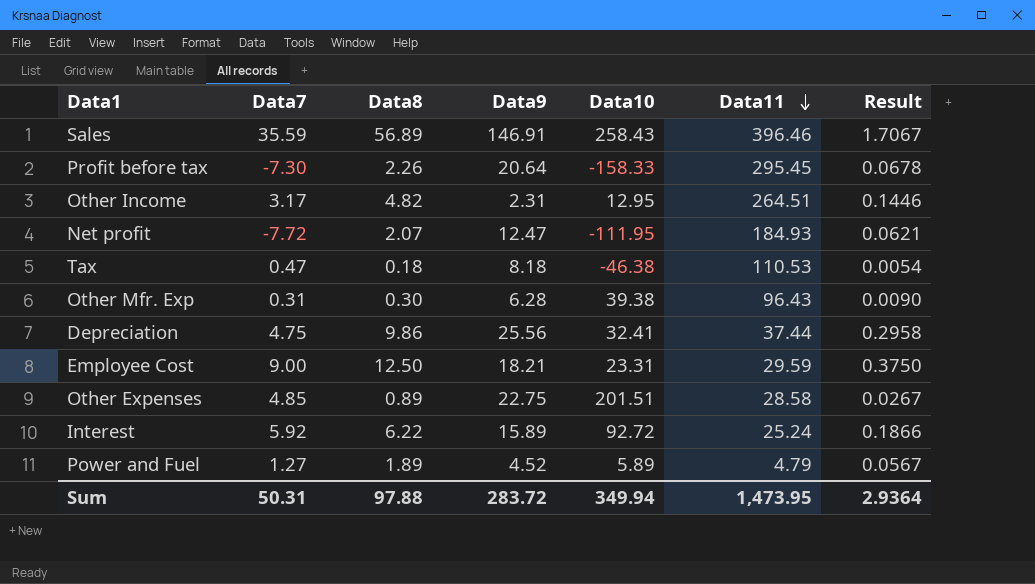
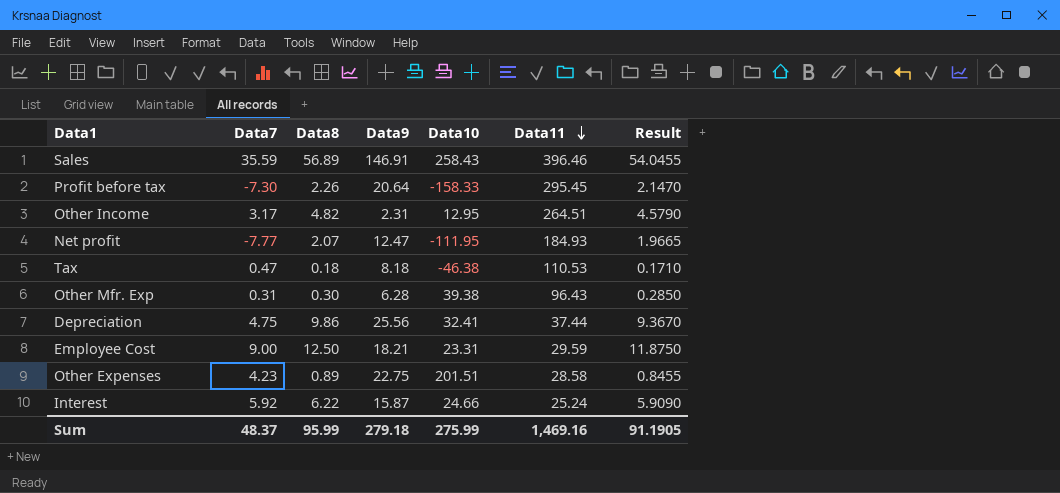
column Result | formula: [Data8] * 0.03 -> [Data8] * 0.95
row Power and Fuel: 1.27 | 1.89 | 4.52 | 5.89 | 4.79 | 0.0567 -> none
Net profit | Data7: -7.72 -> -7.77
Other Expenses | Data7: 4.85 -> 4.23
Interest | Data9: 15.89 -> 15.87
Interest | Data10: 92.72 -> 24.66
Sum | Data7: 50.31 -> 48.37
Sum | Data8: 97.88 -> 95.99
Sum | Data9: 283.72 -> 279.18
Sum | Data10: 349.94 -> 275.99
Sum | Data11: 1,473.95 -> 1,469.16
Sum | Result: 2.9364 -> 91.1905

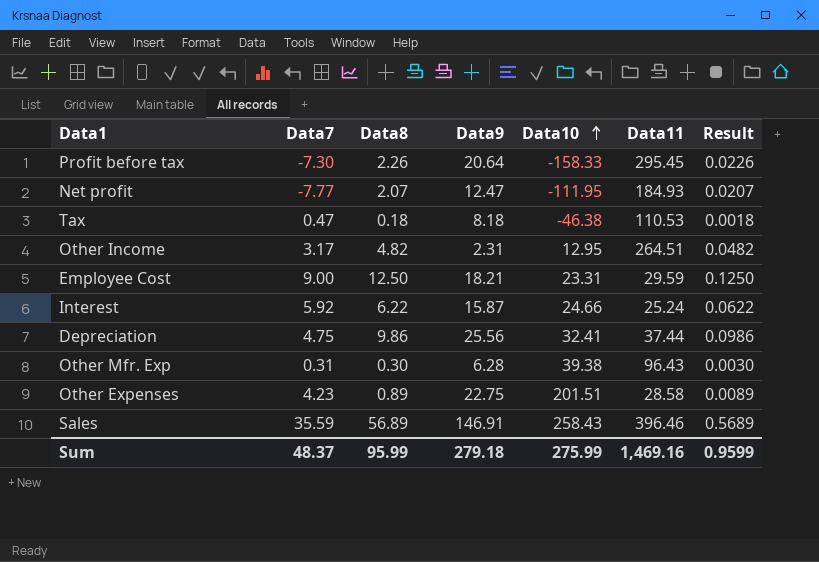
row order: Data11 descending -> Data10 ascending
column Result | formula: [Data8] * 0.95 -> [Data8] * 0.01
Sum | Result: 91.1905 -> 0.9599

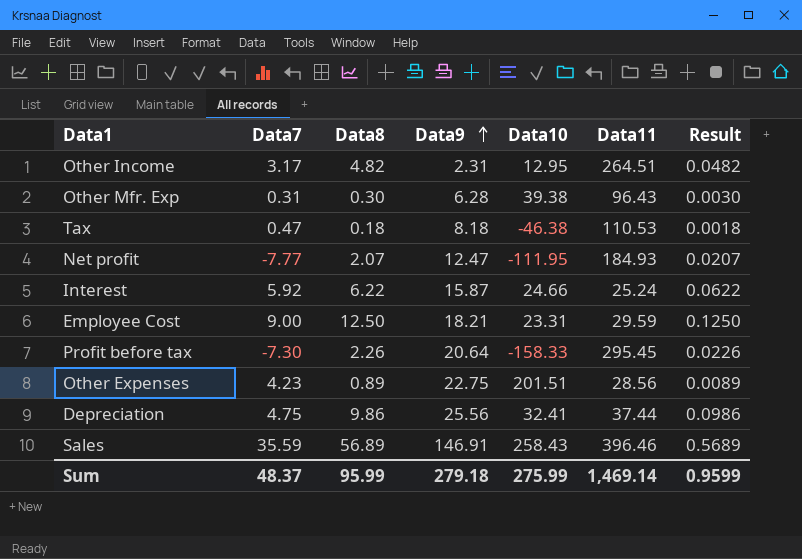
row order: Data10 ascending -> Data9 ascending
Other Expenses | Data11: 28.58 -> 28.56
Sum | Data11: 1,469.16 -> 1,469.14

